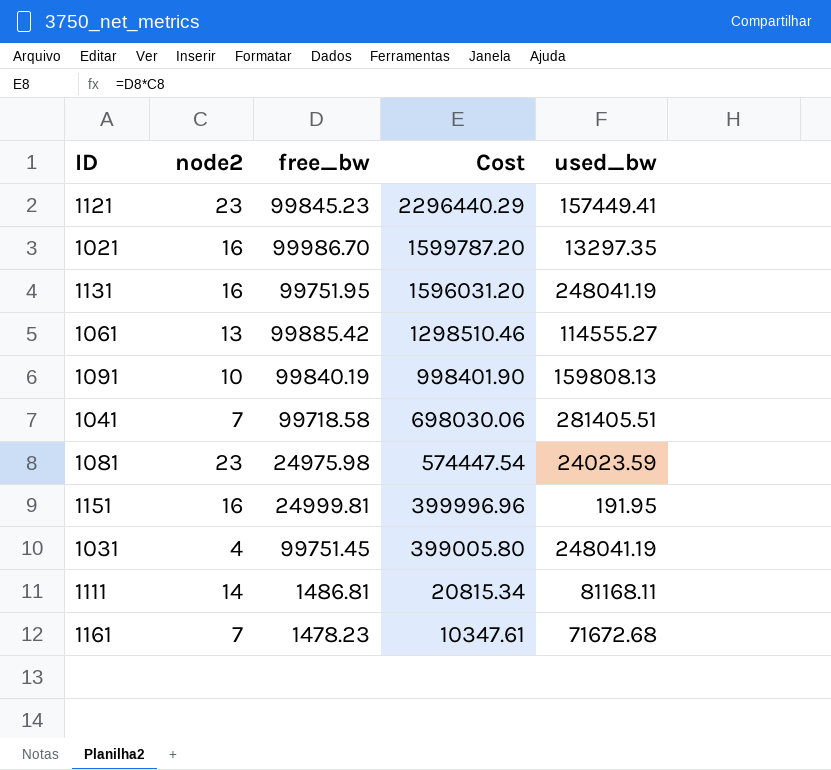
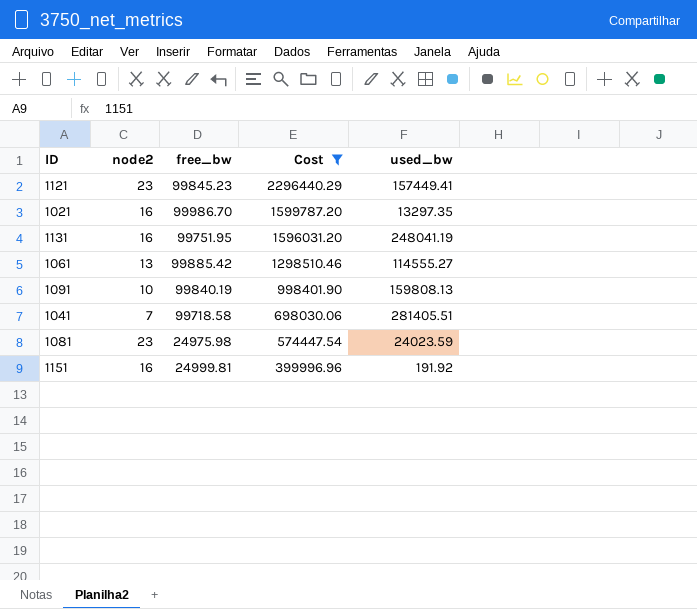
filter: none -> Cost >= 399996.96
1151 | used_bw: 191.95 -> 191.92

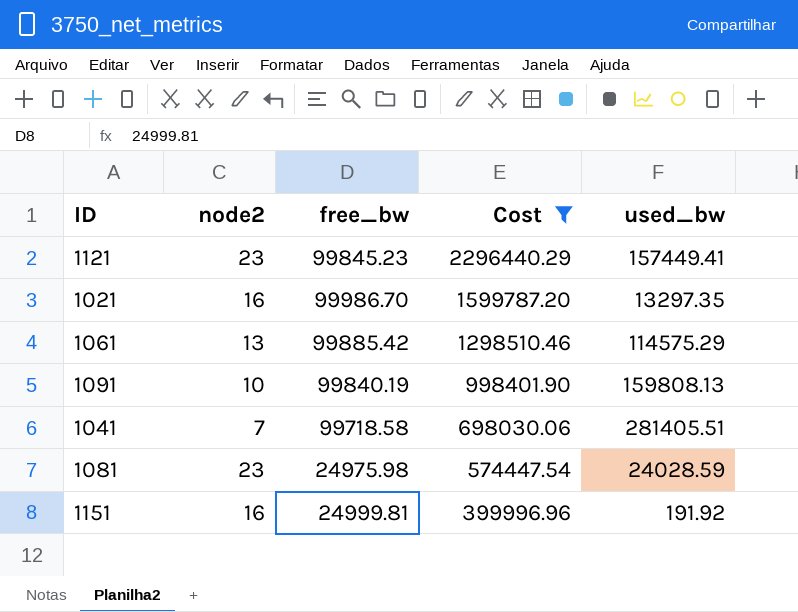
row 1131: 16 | 99751.95 | 1596031.20 | 248041.19 -> none
1061 | used_bw: 114555.27 -> 114575.29
1081 | used_bw: 24023.59 -> 24028.59

